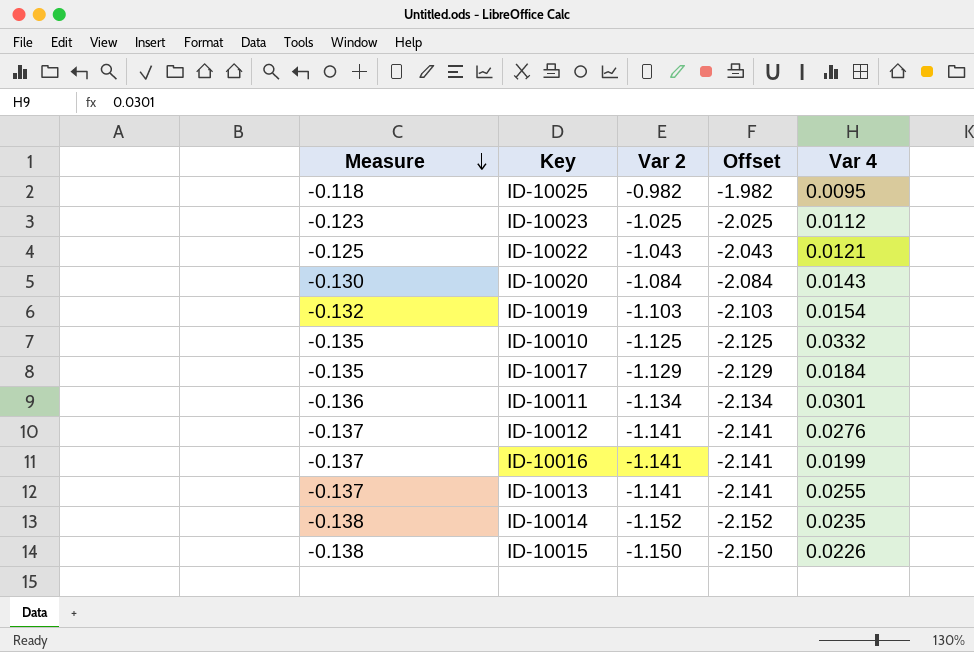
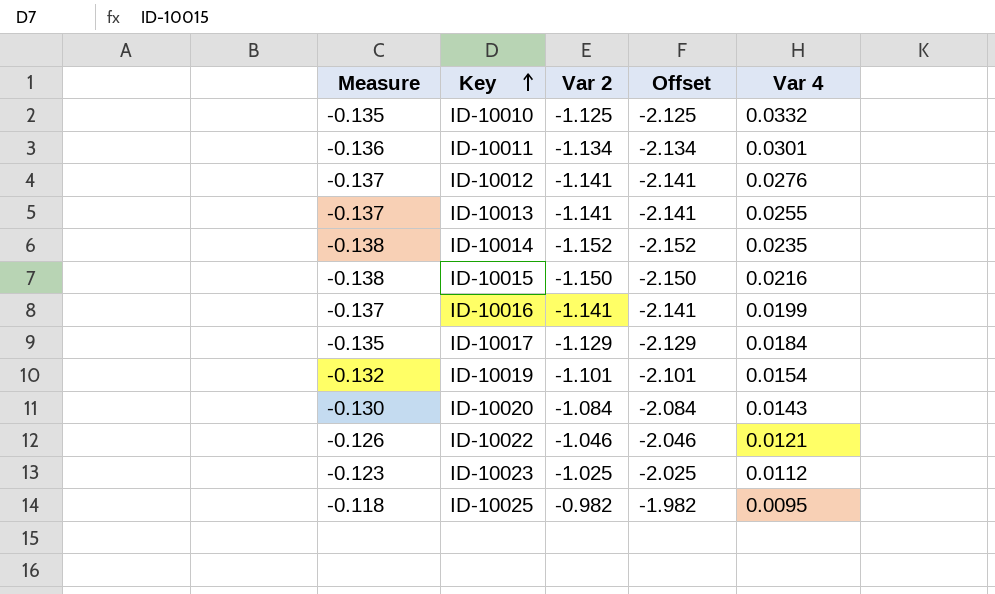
row order: Measure descending -> Key ascending
ID-10015 | Var 4: 0.0226 -> 0.0216
ID-10019 | Var 2: -1.103 -> -1.101
ID-10019 | Offset: -2.103 -> -2.101
ID-10022 | Measure: -0.125 -> -0.126
ID-10022 | Var 2: -1.043 -> -1.046
ID-10022 | Offset: -2.043 -> -2.046

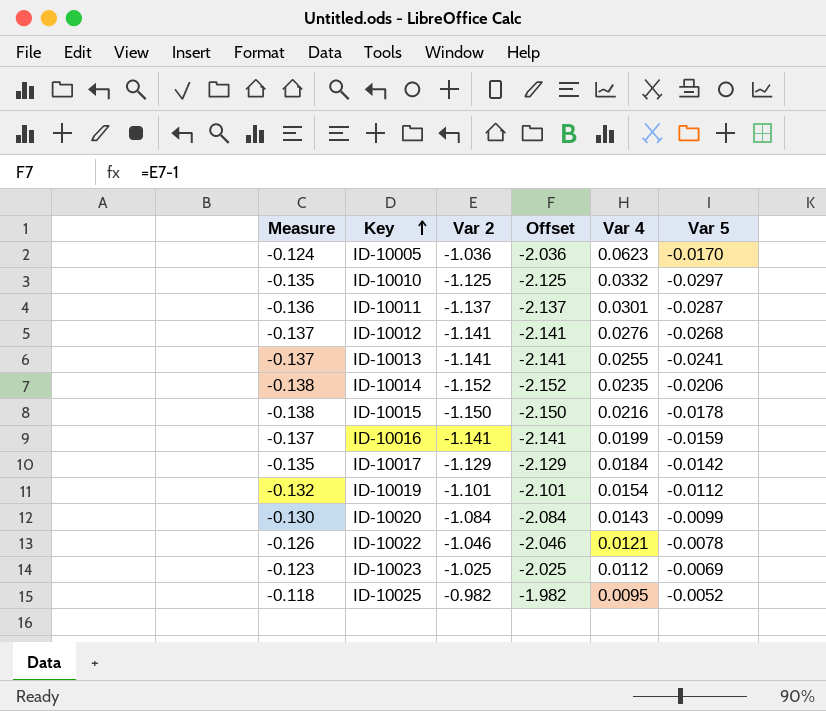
column Var 5 | position: none -> 6
row ID-10005: none -> -0.124 | -1.036 | -2.036 | 0.0623 | -0.0170
ID-10011 | Var 2: -1.134 -> -1.137
ID-10011 | Offset: -2.134 -> -2.137

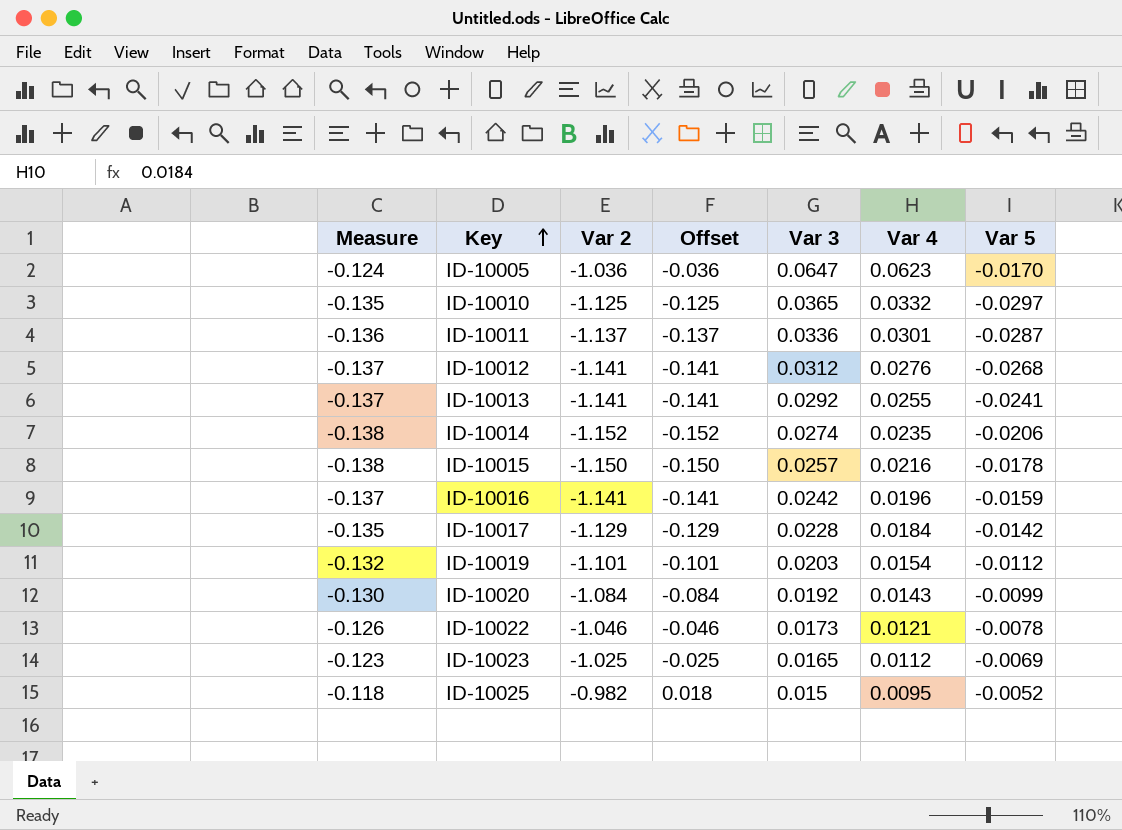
column Offset | formula: [Var 2] - 1 -> [Var 2] + 1
column Var 3 | position: none -> 5
ID-10016 | Var 4: 0.0199 -> 0.0196

